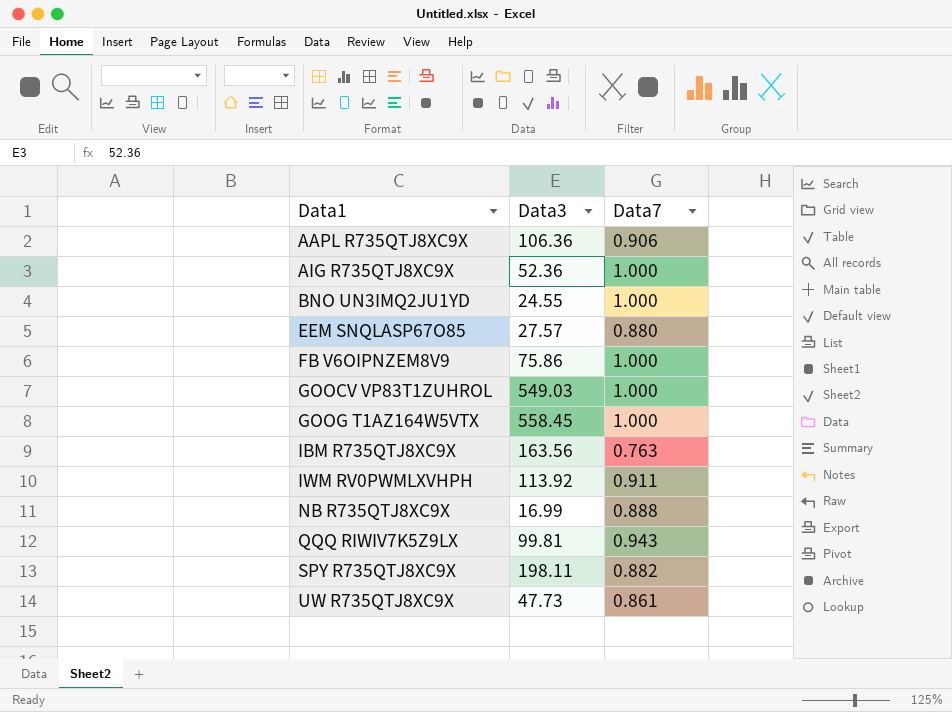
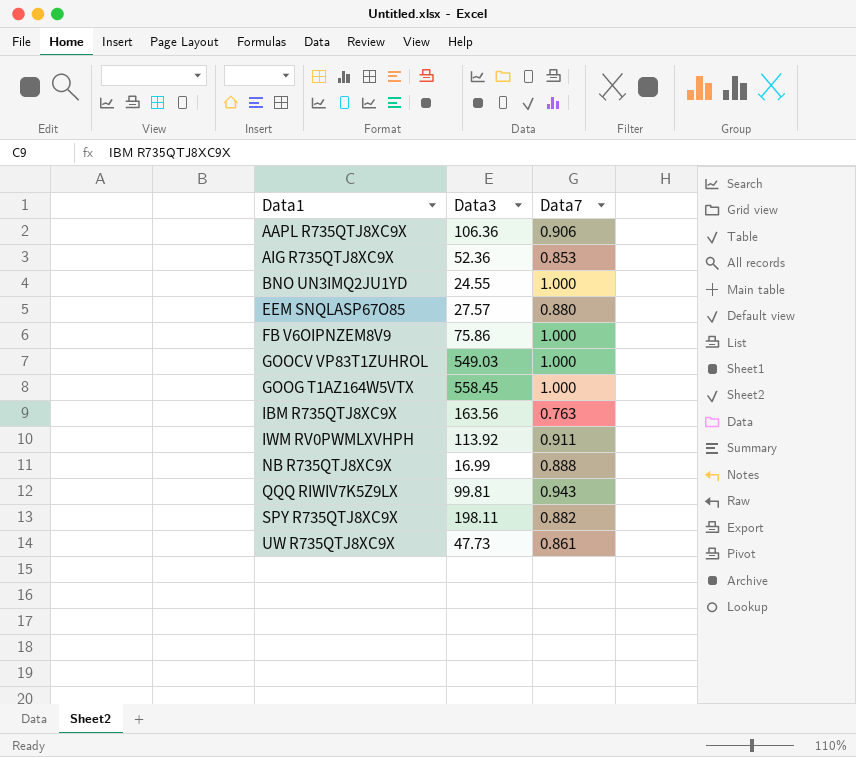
AIG R735QTJ8XC9X | Data7: 1.000 -> 0.853

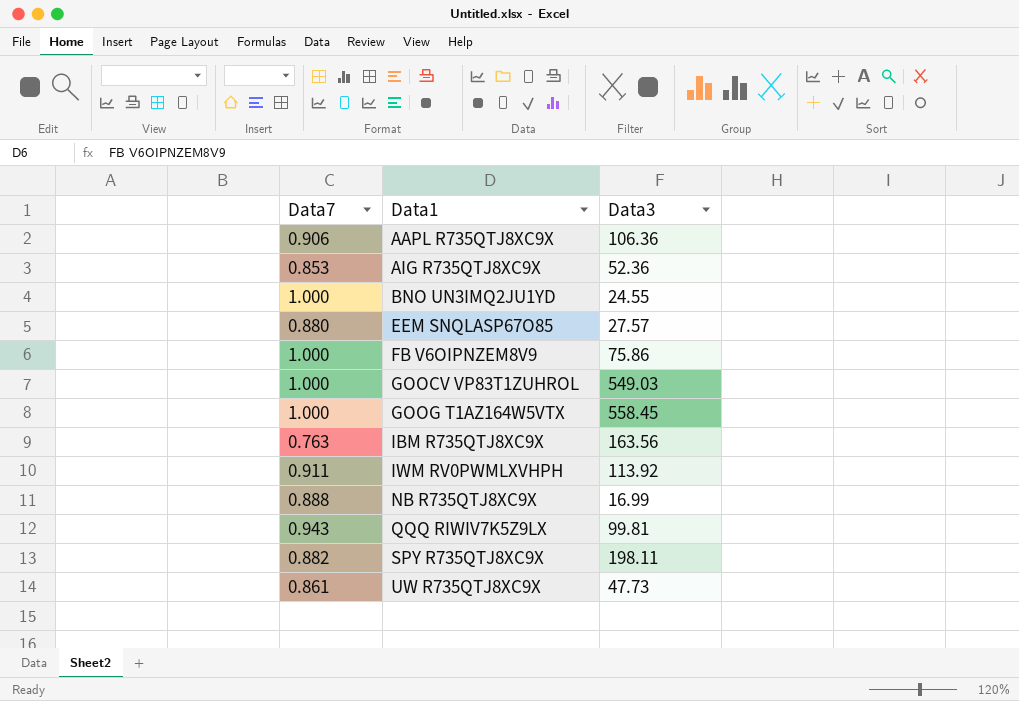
column Data7 | position: 3 -> 1

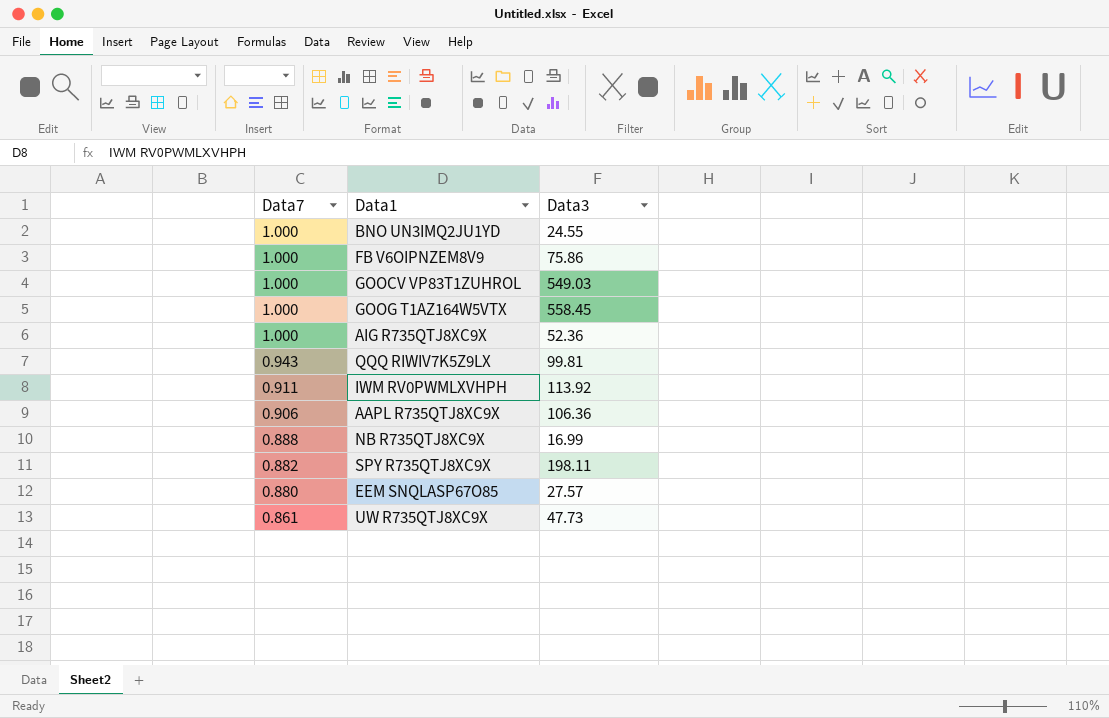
row order: Data1 ascending -> Data7 descending
row IBM R735QTJ8XC9X: 0.763 | 163.56 -> none
AIG R735QTJ8XC9X | Data7: 0.853 -> 1.000

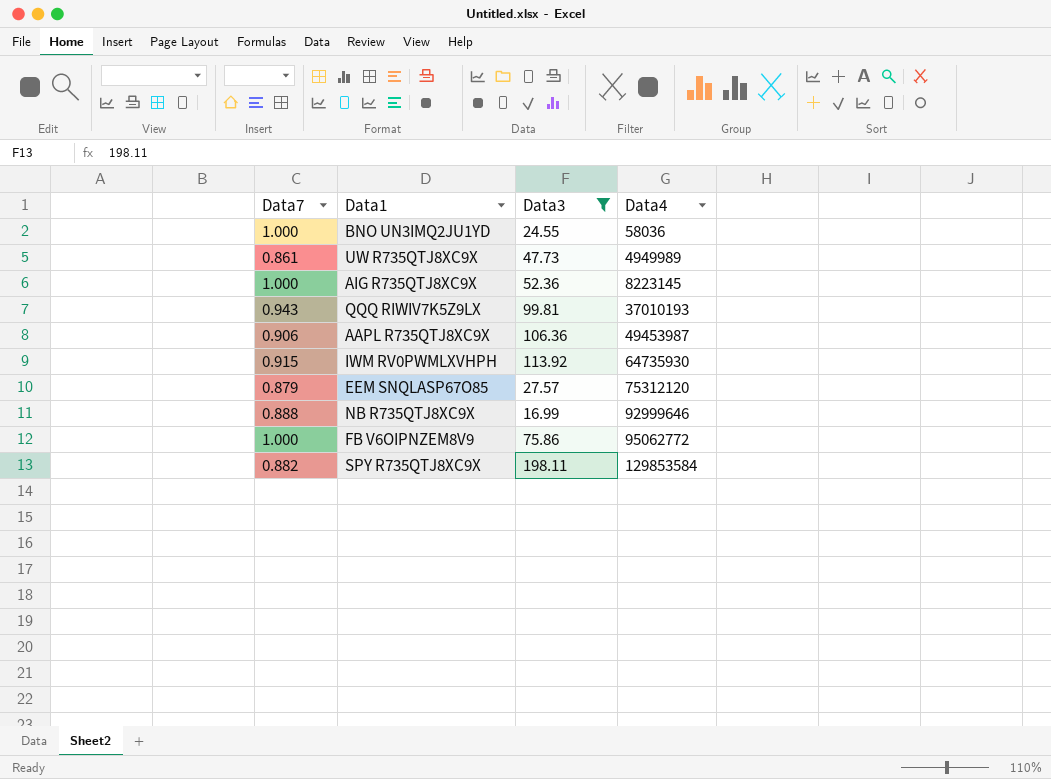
filter: none -> Data3 <= 198.11
row order: Data7 descending -> Data4 ascending
column Data4 | position: none -> 4
IWM RV0PWMLXVHPH | Data7: 0.911 -> 0.915
EEM SNQLASP67O85 | Data7: 0.880 -> 0.879

